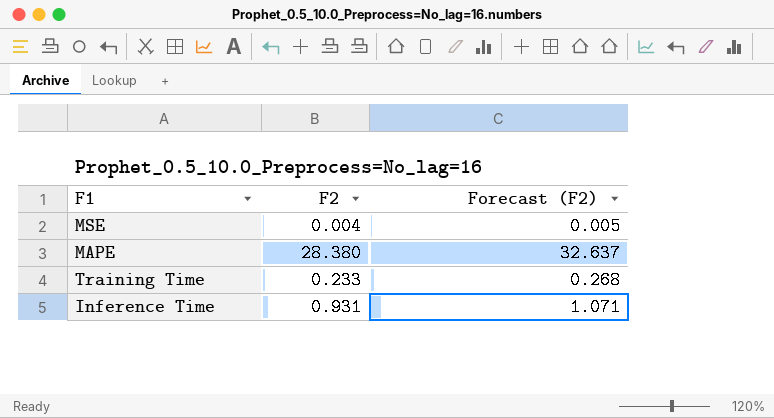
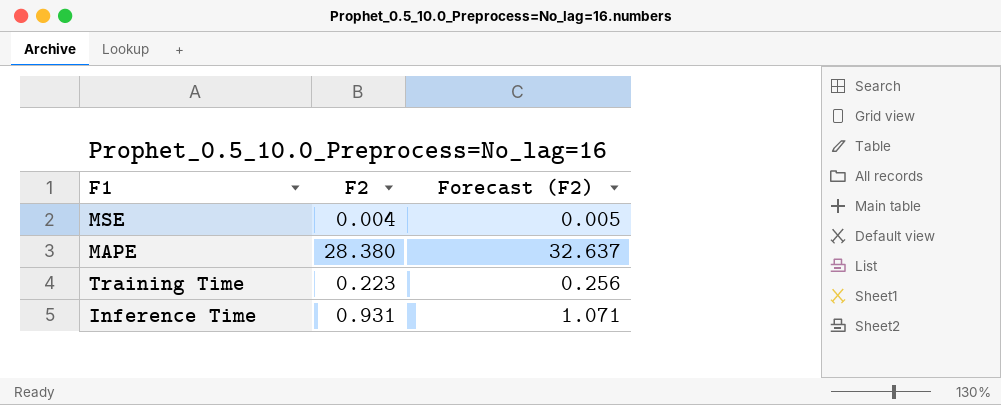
Training Time | F2: 0.233 -> 0.223
Training Time | Forecast (F2): 0.268 -> 0.256

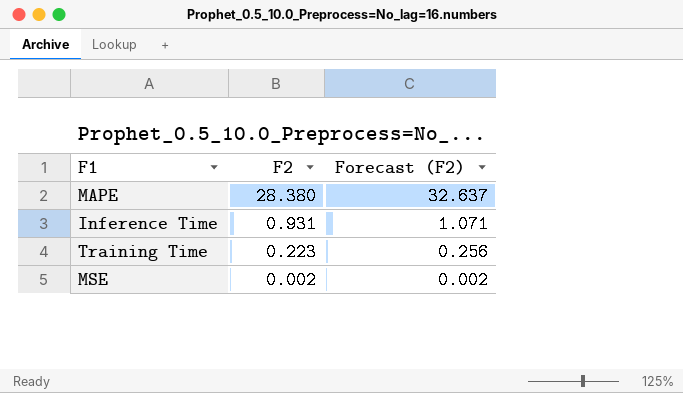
row order: none -> F2 descending
MSE | F2: 0.004 -> 0.002
MSE | Forecast (F2): 0.005 -> 0.002

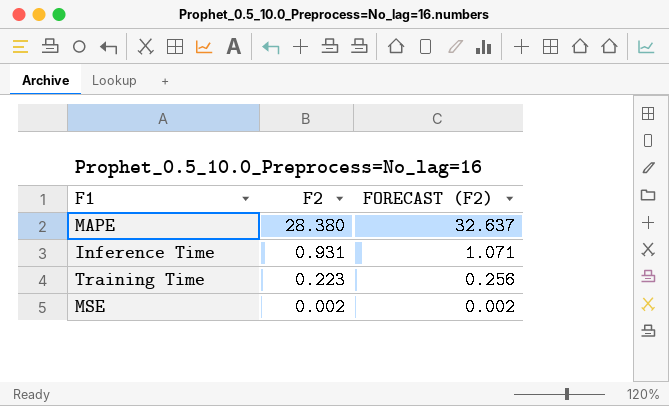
column name: Forecast (F2) -> FORECAST (F2)

